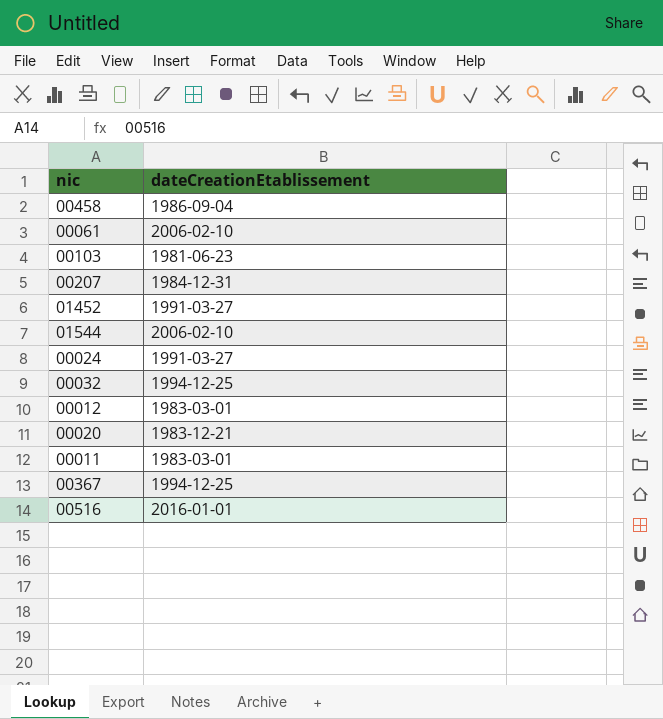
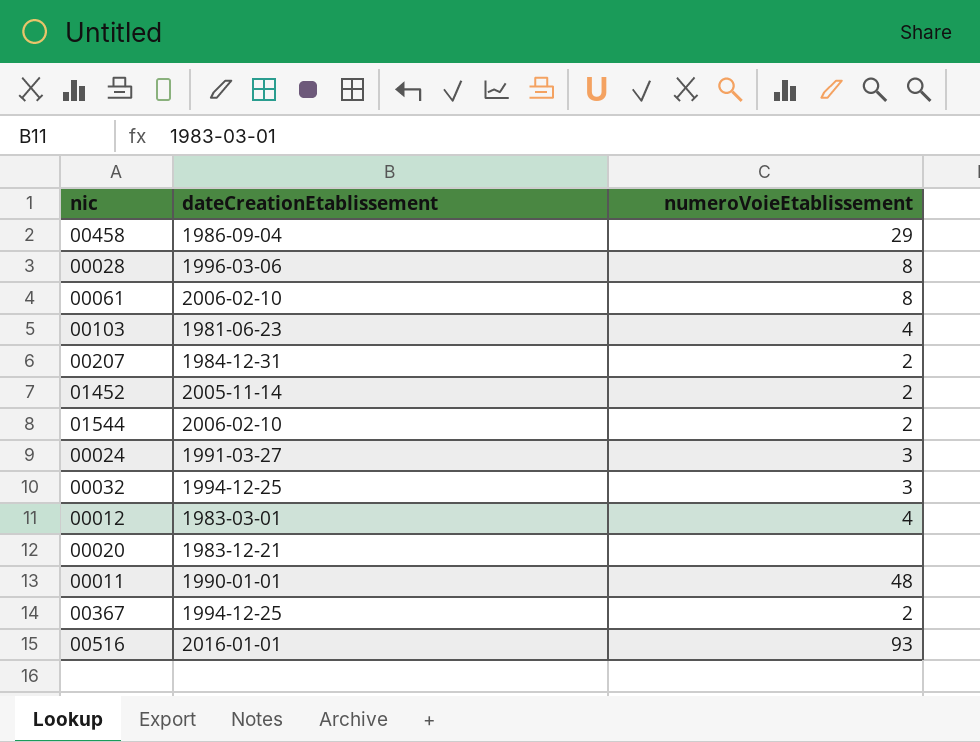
column numeroVoieEtablissement | position: none -> 3
row 00028: none -> 1996-03-06 | 8
01452 | dateCreationEtablissement: 1991-03-27 -> 2005-11-14
00011 | dateCreationEtablissement: 1983-03-01 -> 1990-01-01

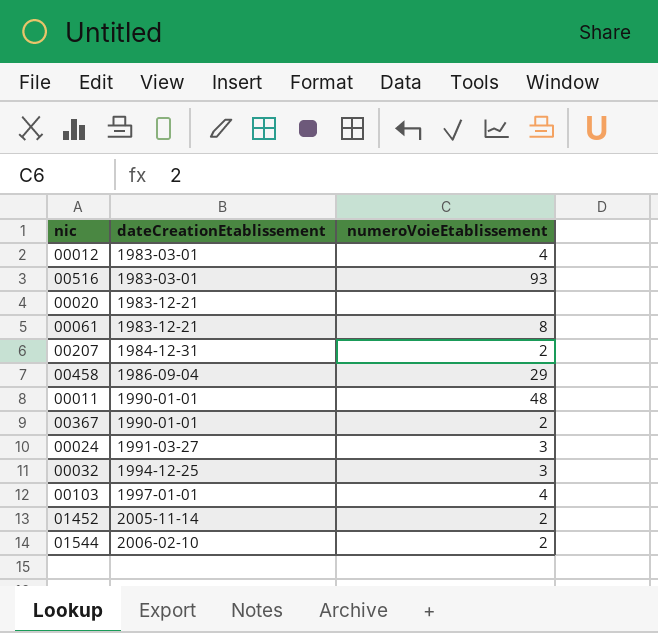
row order: none -> dateCreationEtablissement ascending
row 00028: 1996-03-06 | 8 -> none
00516 | dateCreationEtablissement: 2016-01-01 -> 1983-03-01
00061 | dateCreationEtablissement: 2006-02-10 -> 1983-12-21
00367 | dateCreationEtablissement: 1994-12-25 -> 1990-01-01
00103 | dateCreationEtablissement: 1981-06-23 -> 1997-01-01

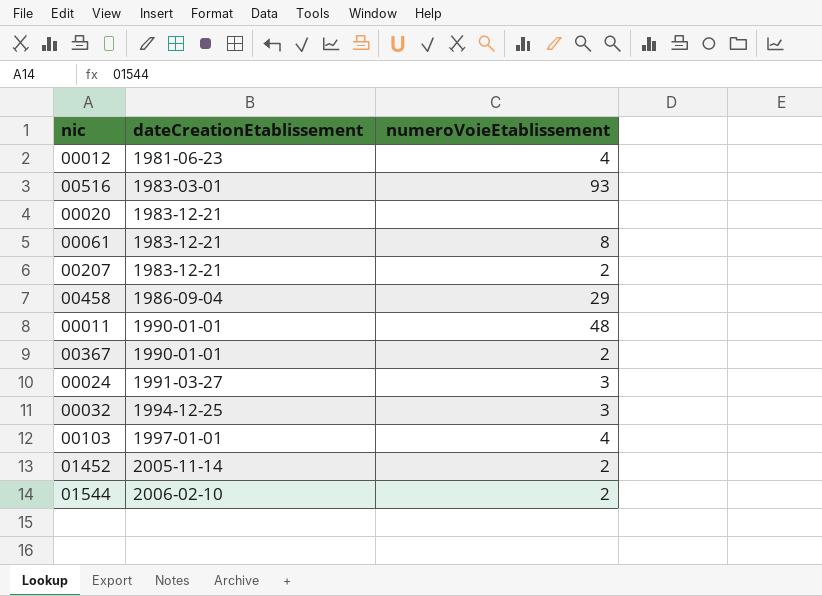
00012 | dateCreationEtablissement: 1983-03-01 -> 1981-06-23
00207 | dateCreationEtablissement: 1984-12-31 -> 1983-12-21

